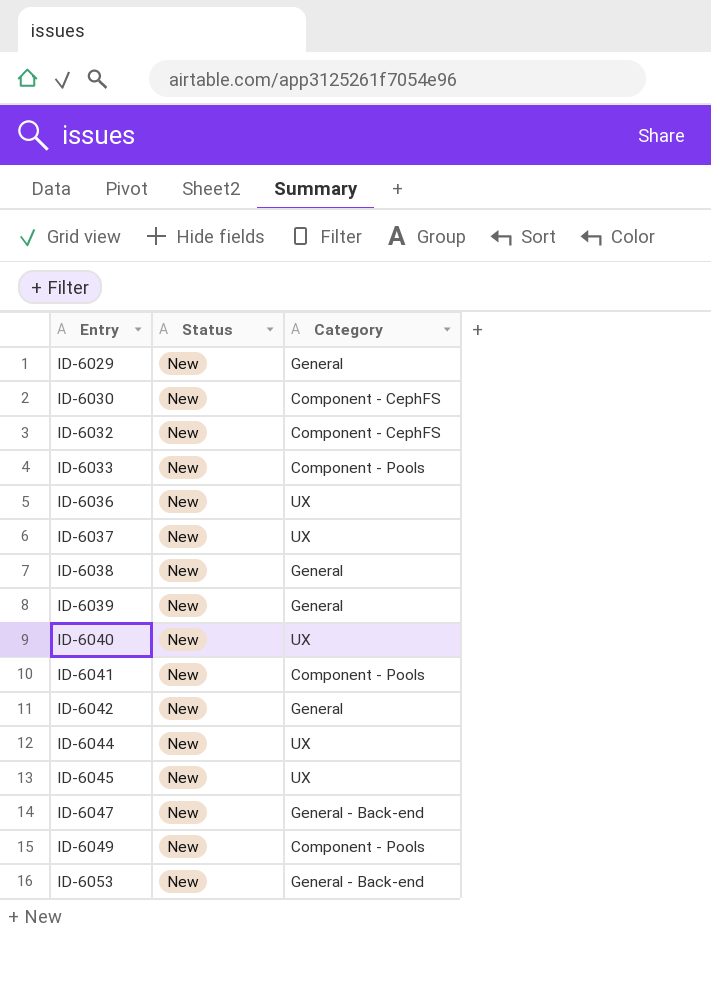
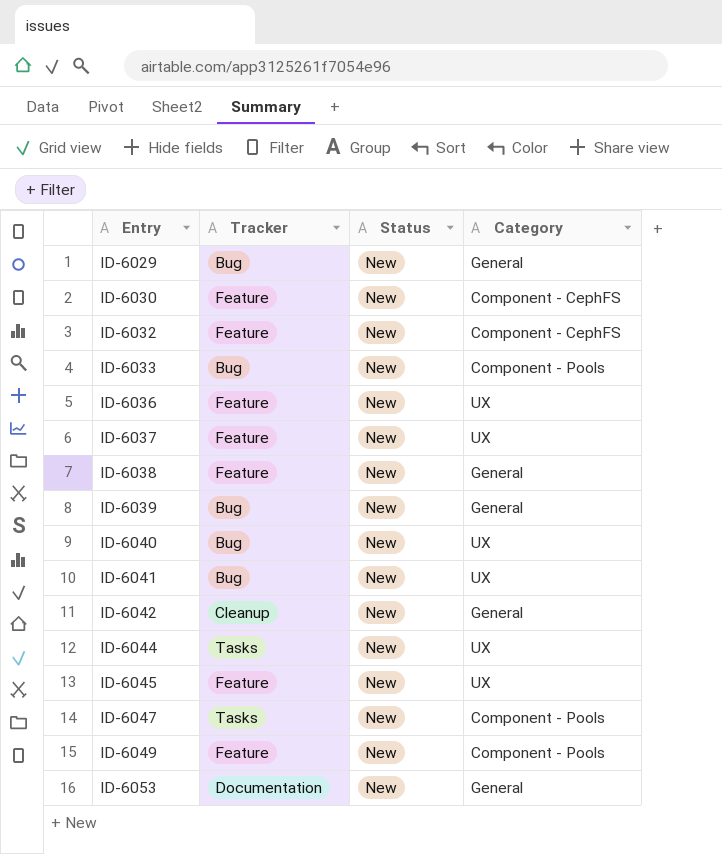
column Tracker | position: none -> 2
ID-6041 | Category: Component - Pools -> UX
ID-6047 | Category: General - Back-end -> Component - Pools
ID-6053 | Category: General - Back-end -> General

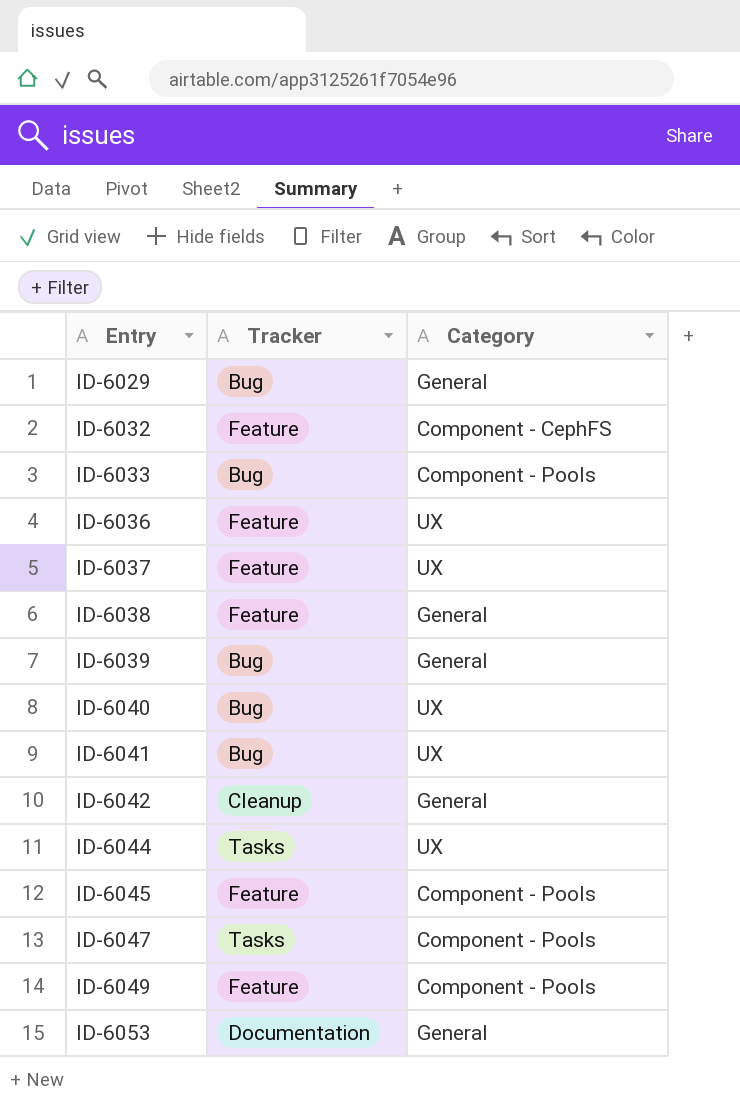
column Status | position: 3 -> none
row ID-6030: Feature | New | Component - CephFS -> none
ID-6045 | Category: UX -> Component - Pools

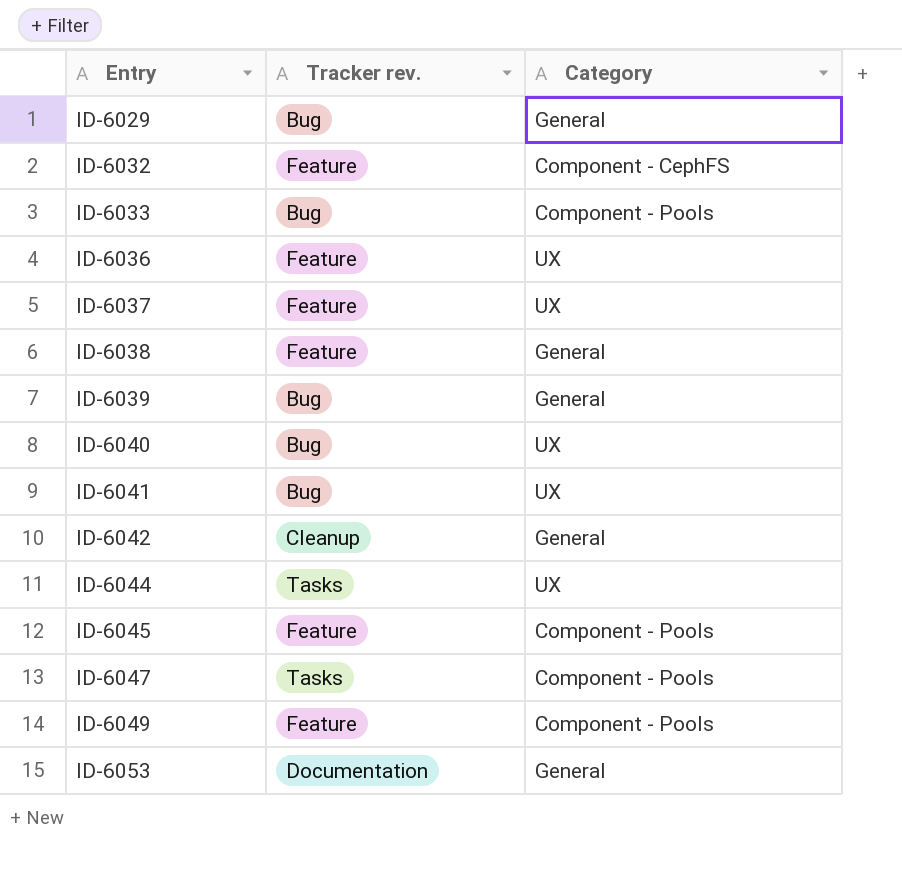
column name: Tracker -> Tracker rev.

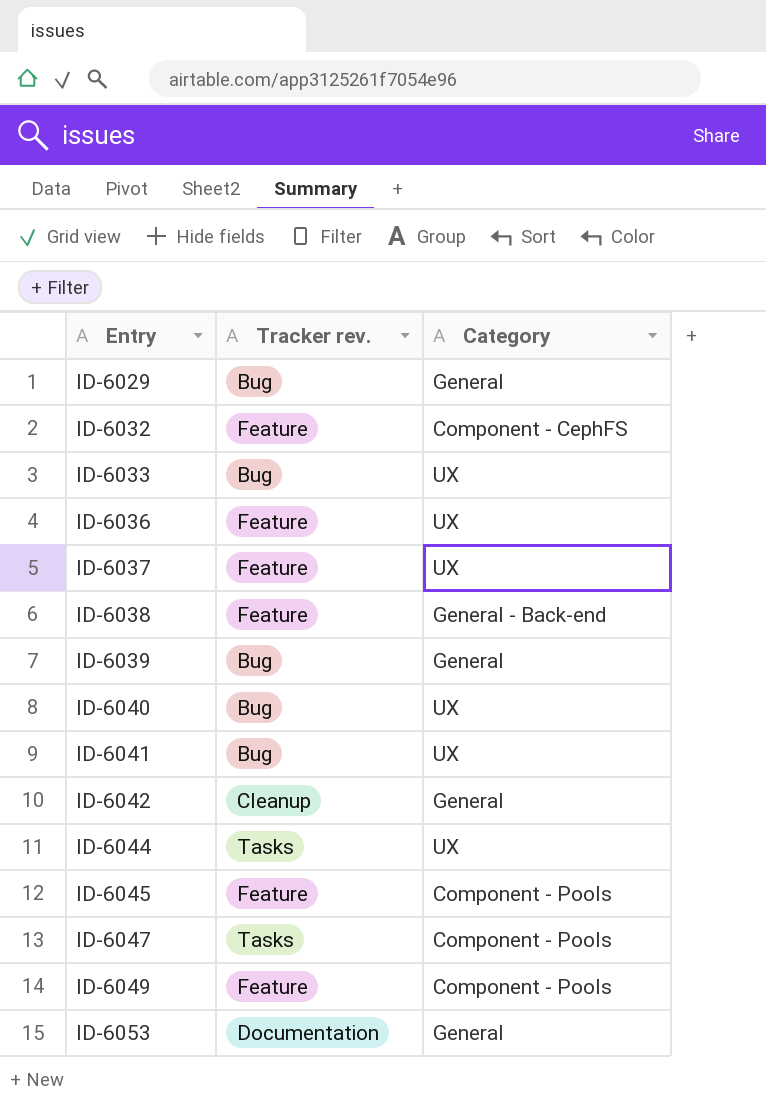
ID-6033 | Category: Component - Pools -> UX
ID-6038 | Category: General -> General - Back-end

